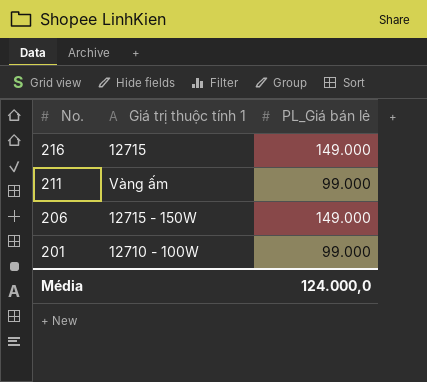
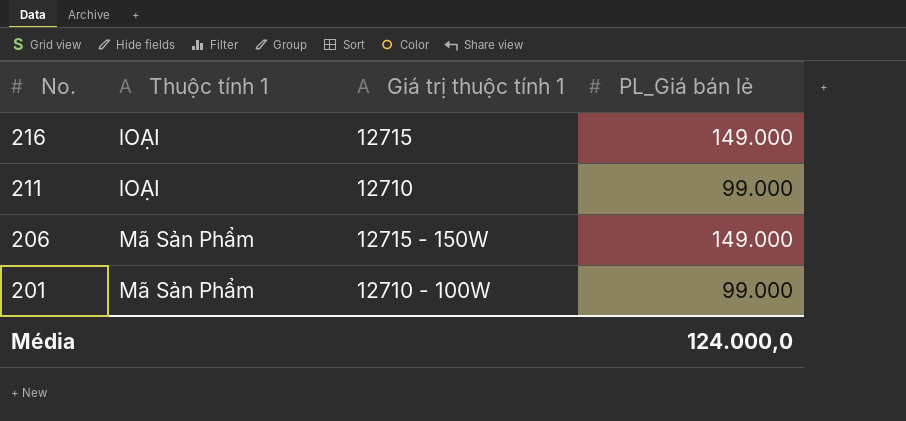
column Thuộc tính 1 | position: none -> 2
211 | Giá trị thuộc tính 1: Vàng ấm -> 12710

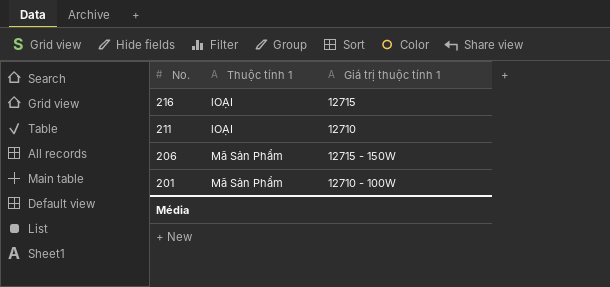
column PL_Giá bán lẻ | position: 4 -> none

